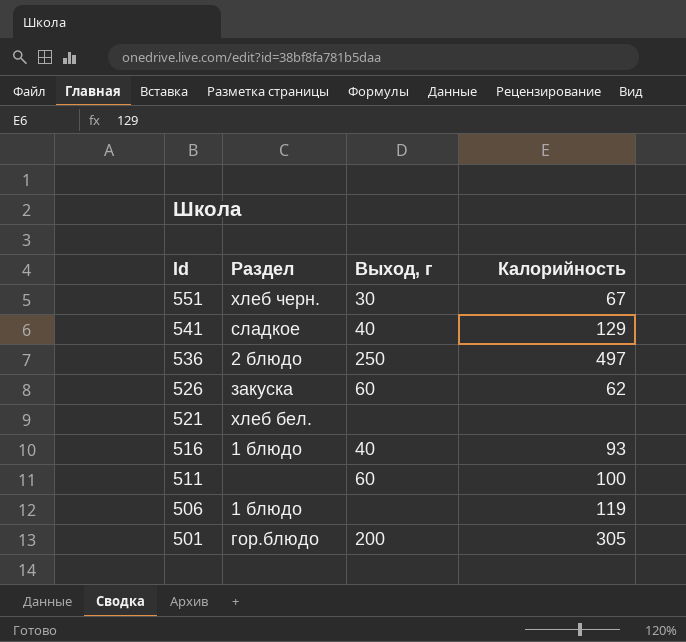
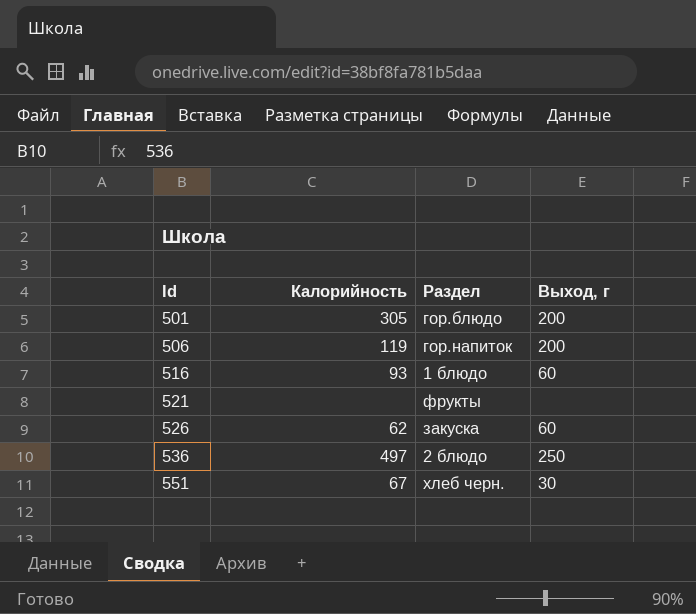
row order: Id descending -> Id ascending
column Калорийность | position: 4 -> 2
row 541: сладкое | 40 | 129 -> none
row 511: none | 60 | 100 -> none
506 | Раздел: 1 блюдо -> гор.напиток
506 | Выход, г: none -> 200
516 | Выход, г: 40 -> 60
521 | Раздел: хлеб бел. -> фрукты

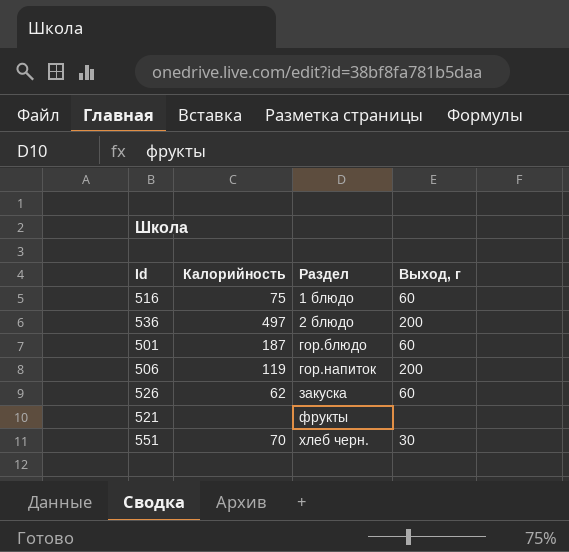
row order: Id ascending -> Раздел ascending
516 | Калорийность: 93 -> 75
536 | Выход, г: 250 -> 200
501 | Калорийность: 305 -> 187
501 | Выход, г: 200 -> 60
551 | Калорийность: 67 -> 70

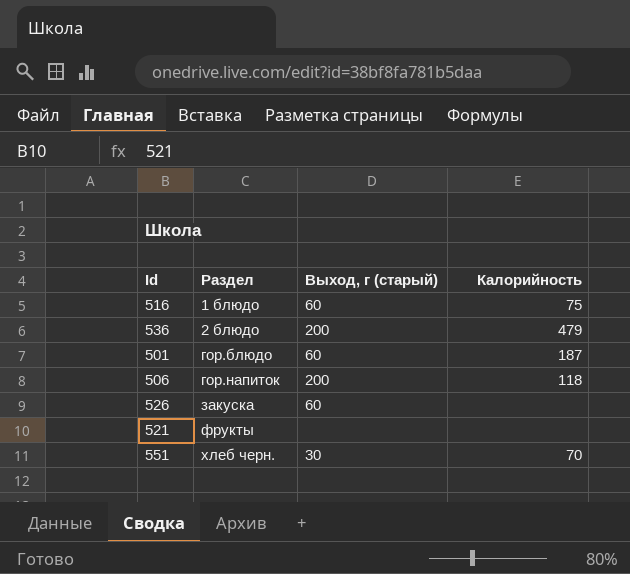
column name: Выход, г -> Выход, г (старый)
column Калорийность | position: 2 -> 4
536 | Калорийность: 497 -> 479
506 | Калорийность: 119 -> 118
526 | Калорийность: 62 -> none

